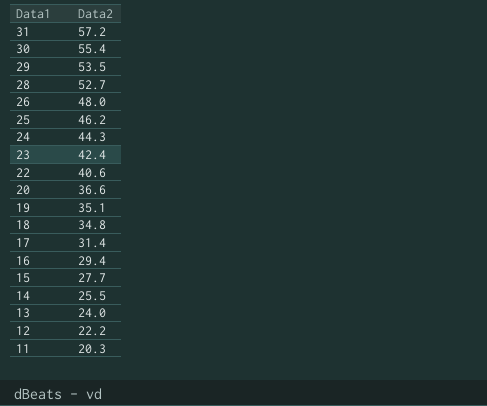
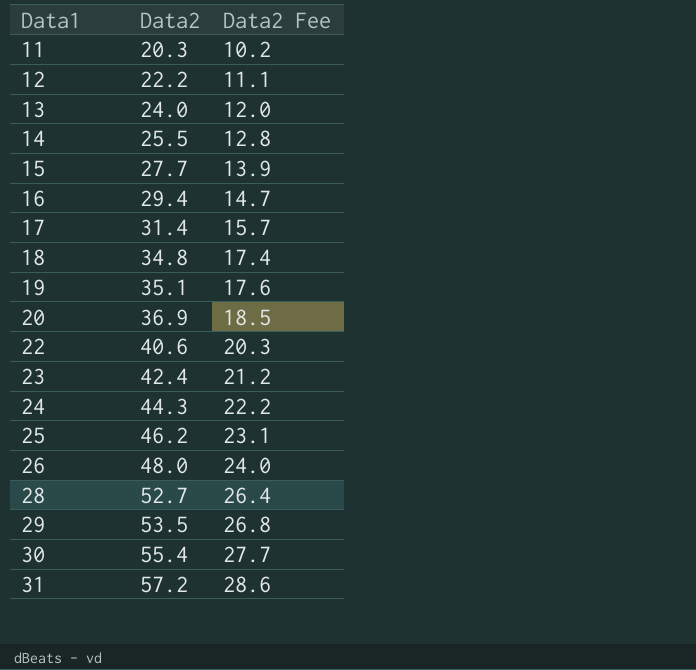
row order: Data1 descending -> Data1 ascending
column Data2 Fee | formula: none -> [Data2] * 0.5
20 | Data2: 36.6 -> 36.9

